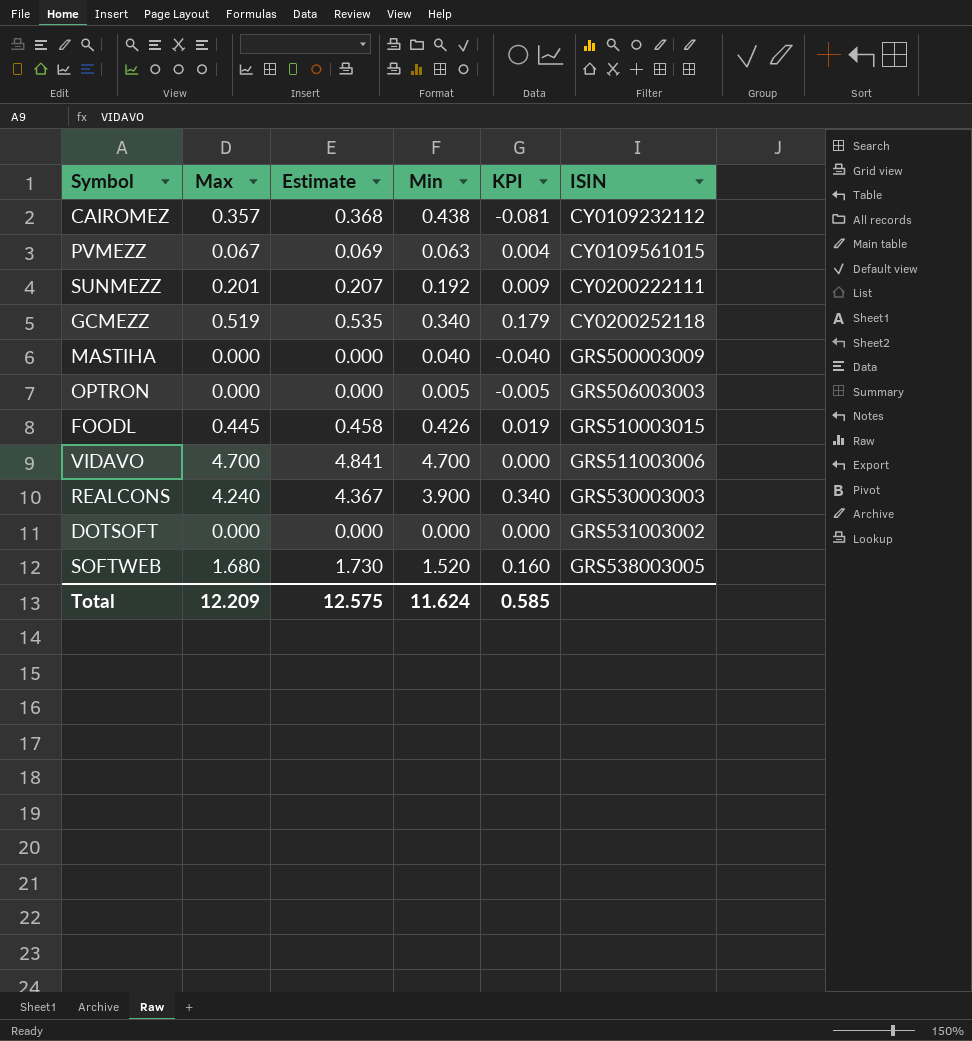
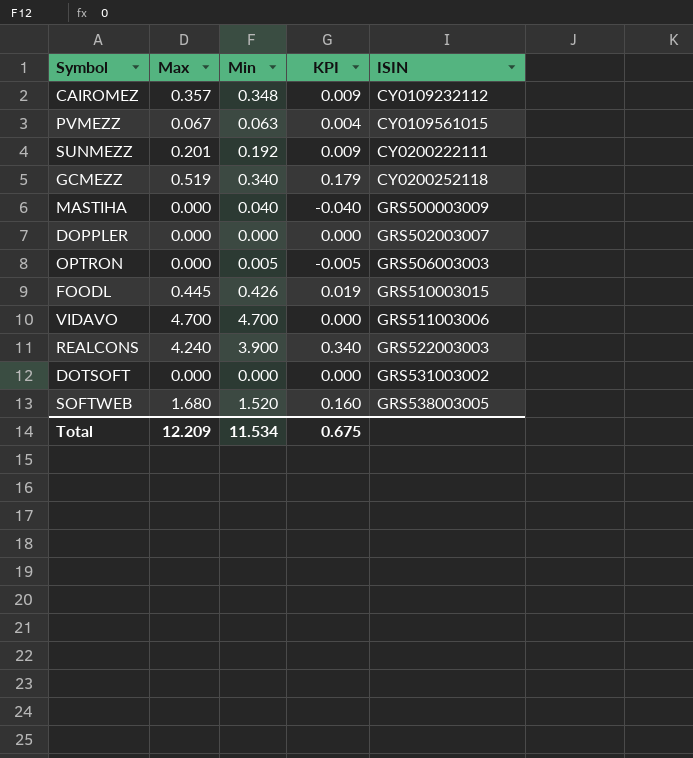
column Estimate | formula: [Max] * 1.03 -> none
CAIROMEZ | Min: 0.438 -> 0.348
CAIROMEZ | KPI: -0.081 -> 0.009
row DOPPLER: none -> 0.000 | 0.000 | 0.000 | GRS502003007
REALCONS | ISIN: GRS530003003 -> GRS522003003
Total | Min: 11.624 -> 11.534
Total | KPI: 0.585 -> 0.675

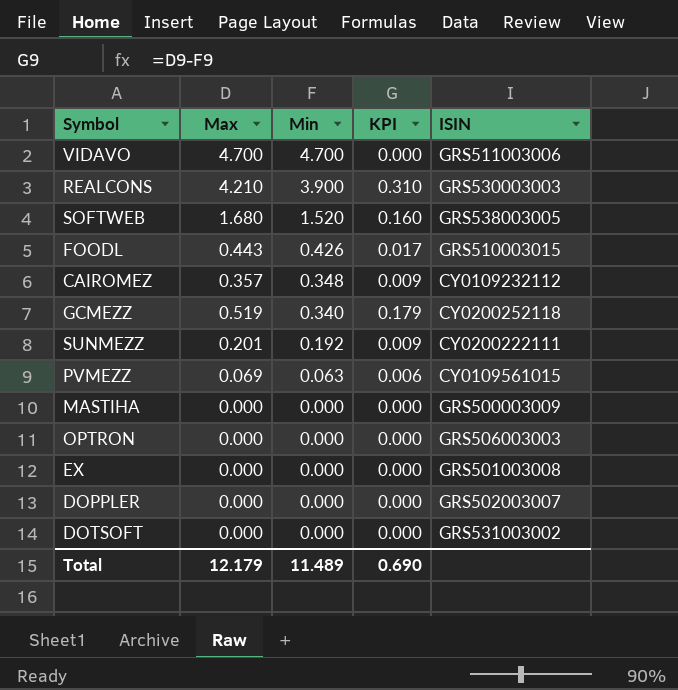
row order: ISIN ascending -> Min descending
REALCONS | Max: 4.240 -> 4.210
REALCONS | KPI: 0.340 -> 0.310
REALCONS | ISIN: GRS522003003 -> GRS530003003
FOODL | Max: 0.445 -> 0.443
FOODL | KPI: 0.019 -> 0.017
PVMEZZ | Max: 0.067 -> 0.069
PVMEZZ | KPI: 0.004 -> 0.006
MASTIHA | Min: 0.040 -> 0.000
MASTIHA | KPI: -0.040 -> 0.000
OPTRON | Min: 0.005 -> 0.000
OPTRON | KPI: -0.005 -> 0.000
row EX: none -> 0.000 | 0.000 | 0.000 | GRS501003008
Total | Max: 12.209 -> 12.179
Total | Min: 11.534 -> 11.489
Total | KPI: 0.675 -> 0.690

